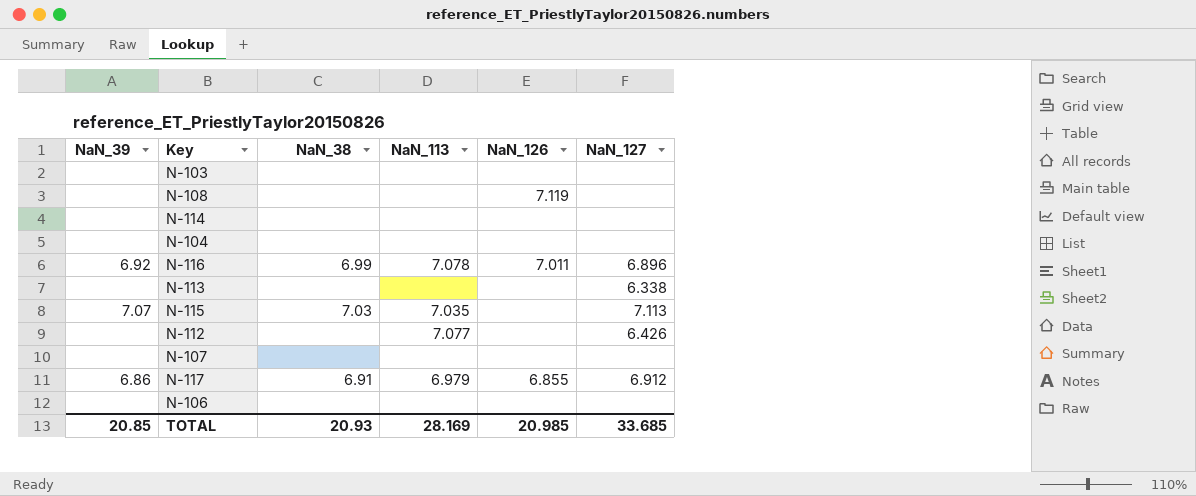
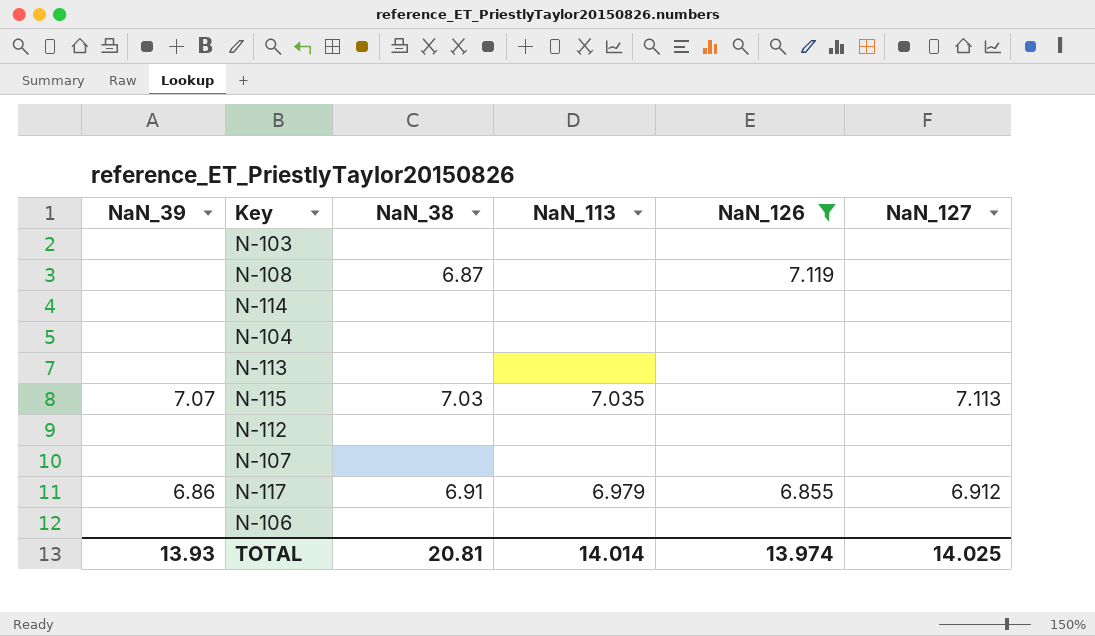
filter: none -> NaN_126 != 7.011
N-108 | NaN_38: none -> 6.87
N-113 | NaN_127: 6.338 -> none
N-112 | NaN_113: 7.077 -> none
N-112 | NaN_127: 6.426 -> none
TOTAL | NaN_39: 20.85 -> 13.93
TOTAL | NaN_38: 20.93 -> 20.81
TOTAL | NaN_113: 28.169 -> 14.014
TOTAL | NaN_126: 20.985 -> 13.974
TOTAL | NaN_127: 33.685 -> 14.025

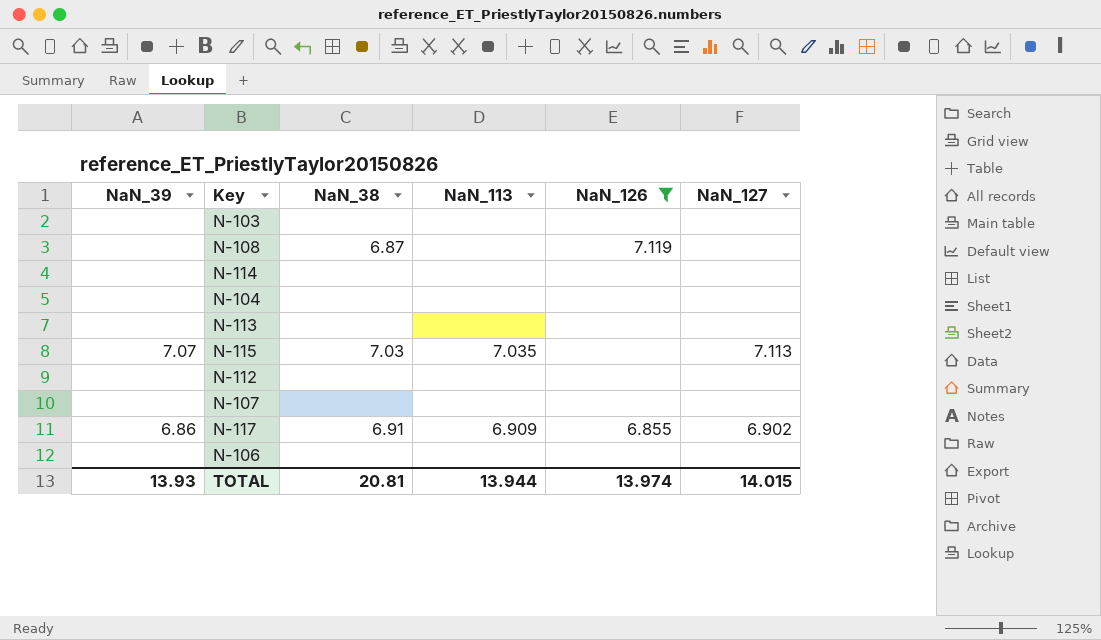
N-117 | NaN_113: 6.979 -> 6.909
N-117 | NaN_127: 6.912 -> 6.902
TOTAL | NaN_113: 14.014 -> 13.944
TOTAL | NaN_127: 14.025 -> 14.015

